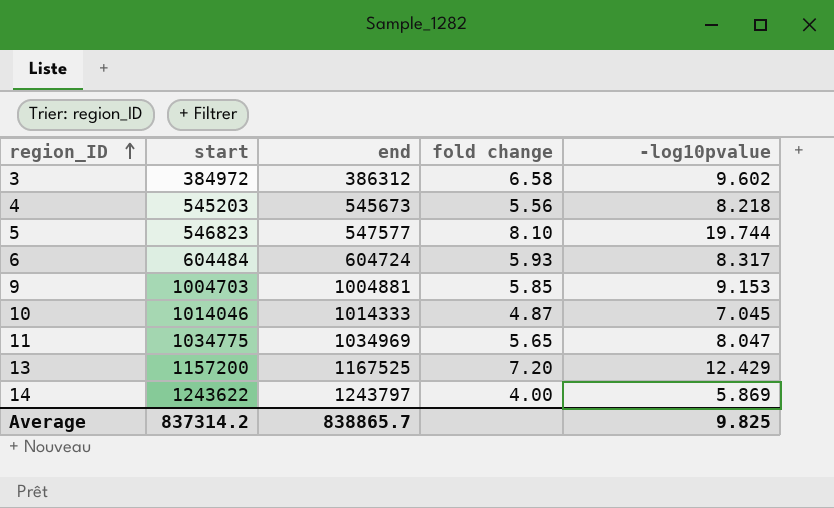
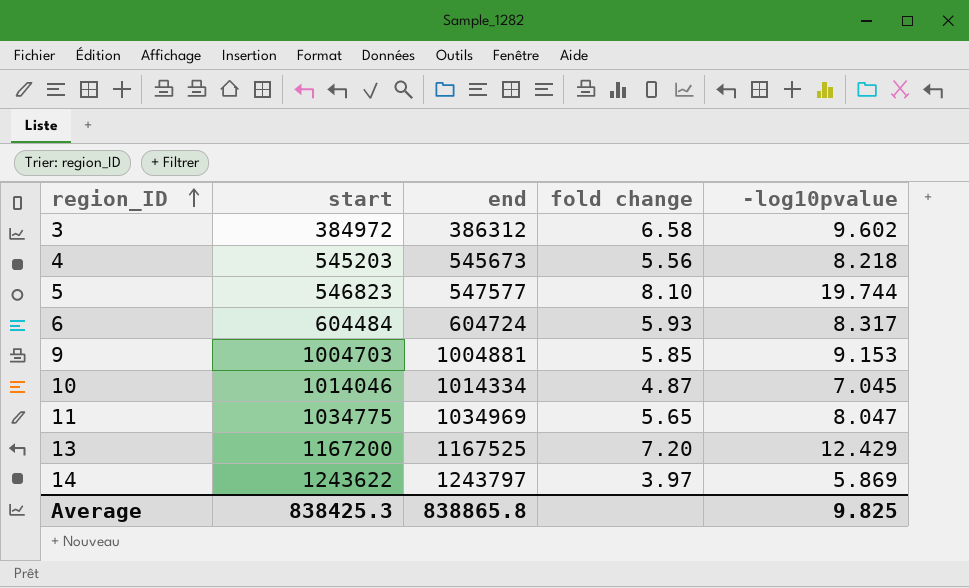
10 | end: 1014333 -> 1014334
13 | start: 1157200 -> 1167200
14 | fold change: 4.00 -> 3.97
Average | start: 837314.2 -> 838425.3
Average | end: 838865.7 -> 838865.8

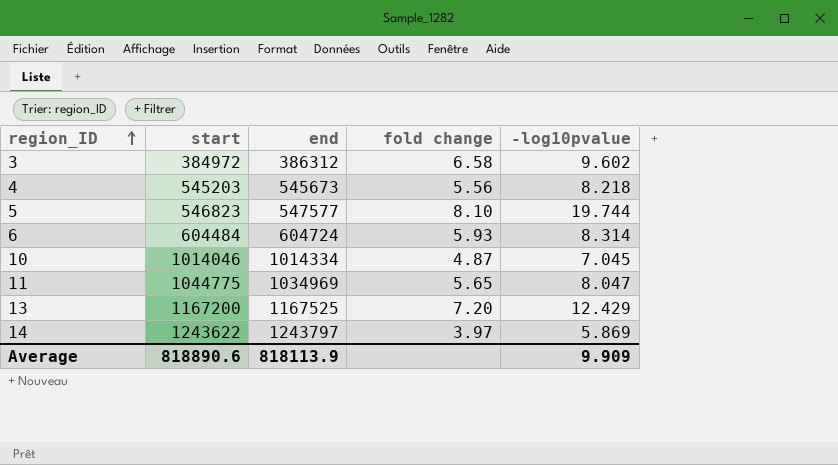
row 9: 1004703 | 1004881 | 5.85 | 9.153 -> none
6 | -log10pvalue: 8.317 -> 8.314
11 | start: 1034775 -> 1044775
Average | start: 838425.3 -> 818890.6
Average | end: 838865.8 -> 818113.9
Average | -log10pvalue: 9.825 -> 9.909

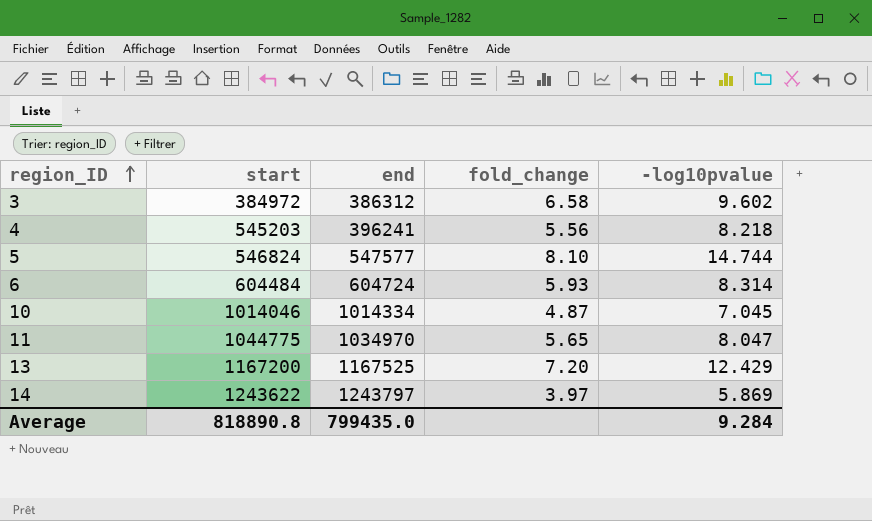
column name: fold change -> fold_change
4 | end: 545673 -> 396241
5 | start: 546823 -> 546824
5 | -log10pvalue: 19.744 -> 14.744
11 | end: 1034969 -> 1034970
Average | start: 818890.6 -> 818890.8
Average | end: 818113.9 -> 799435.0
Average | -log10pvalue: 9.909 -> 9.284

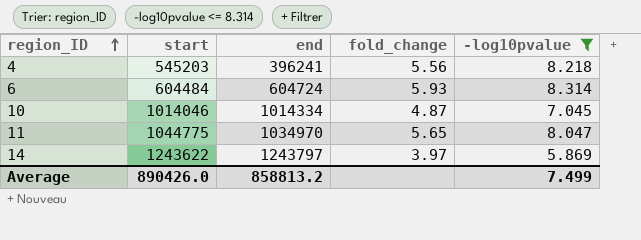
filter: none -> -log10pvalue <= 8.314
Average | start: 818890.8 -> 890426.0
Average | end: 799435.0 -> 858813.2
Average | -log10pvalue: 9.284 -> 7.499

